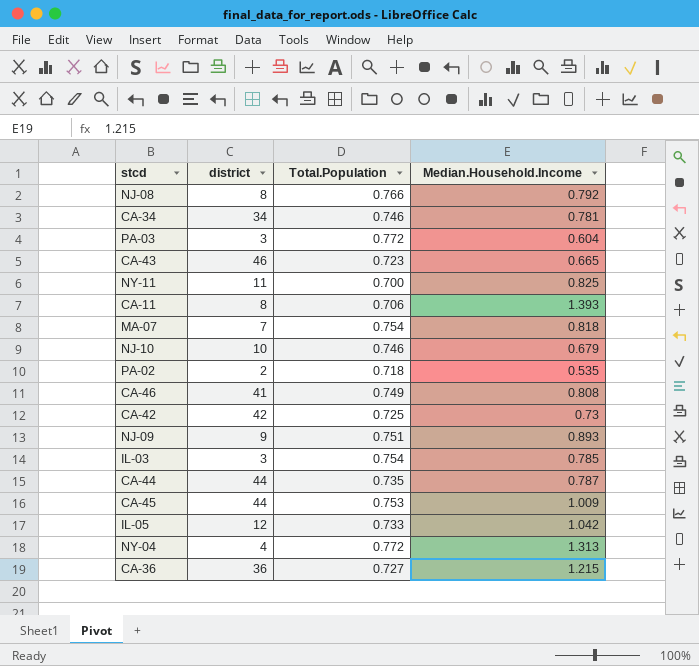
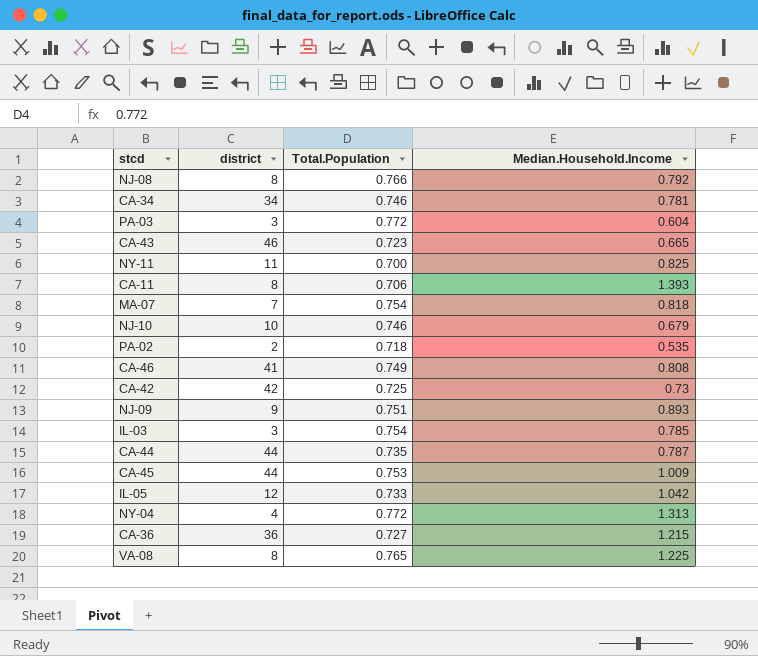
row VA-08: none -> 8 | 0.765 | 1.225

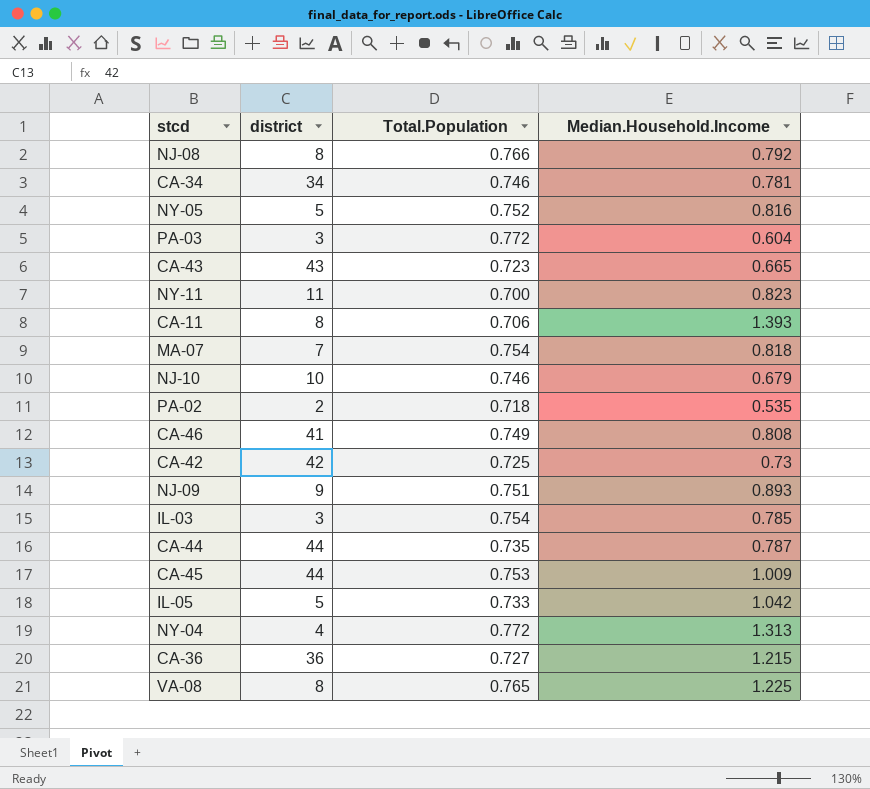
row NY-05: none -> 5 | 0.752 | 0.816
CA-43 | district: 46 -> 43
NY-11 | Median.Household.Income: 0.825 -> 0.823
IL-05 | district: 12 -> 5

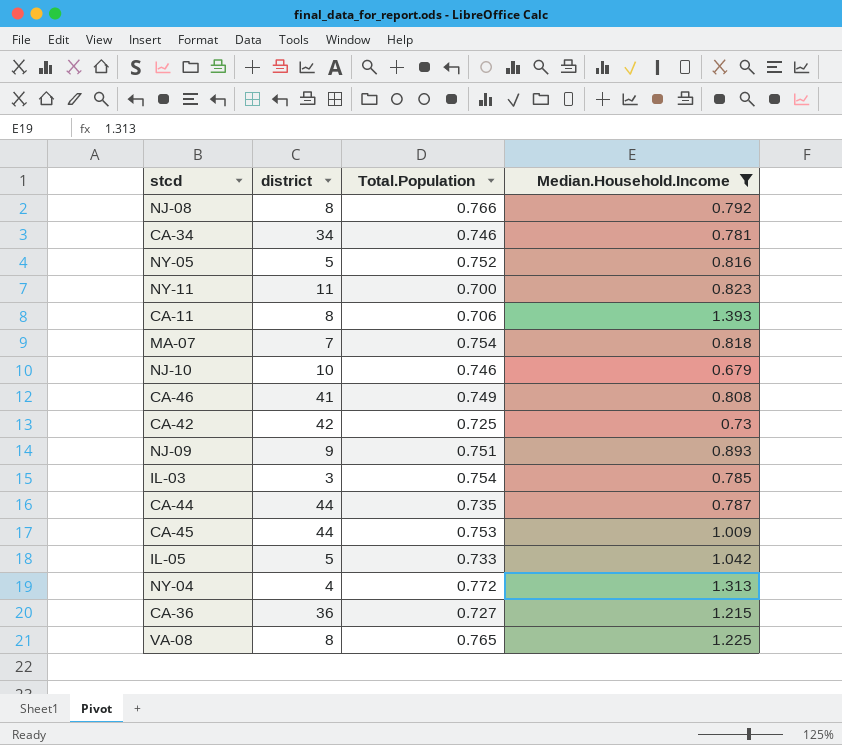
filter: none -> Median.Household.Income >= 0.679

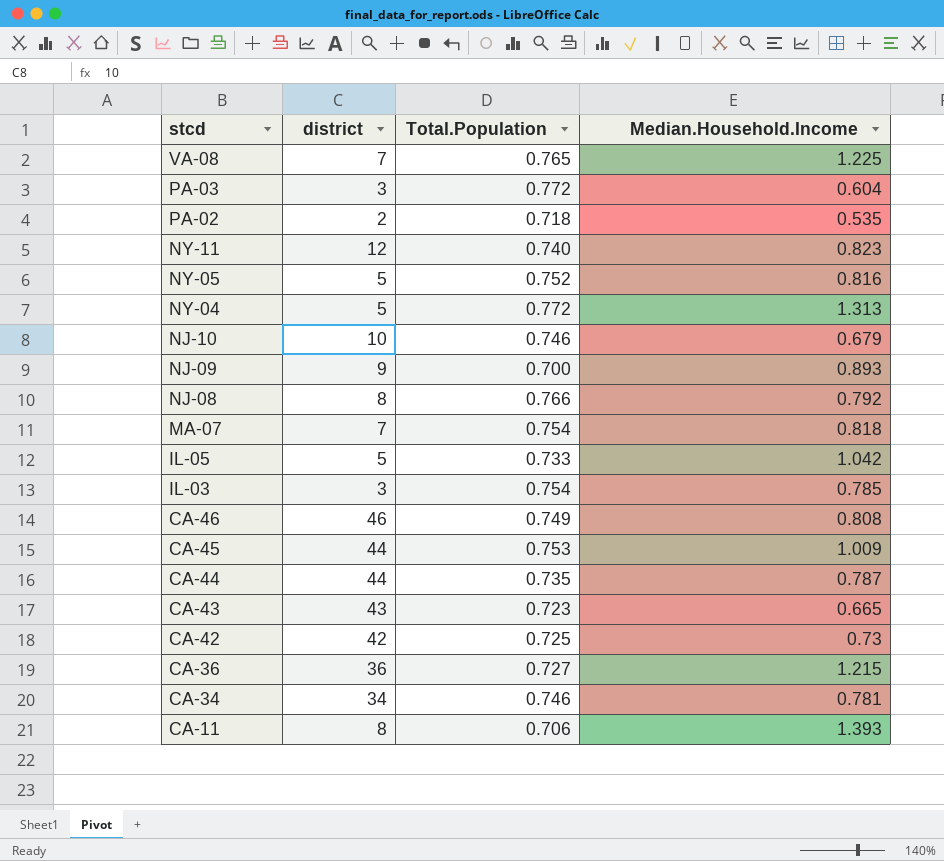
filter: Median.Household.Income >= 0.679 -> none
row order: none -> stcd descending
VA-08 | district: 8 -> 7
NY-11 | district: 11 -> 12
NY-11 | Total.Population: 0.700 -> 0.740
NY-04 | district: 4 -> 5
NJ-09 | Total.Population: 0.751 -> 0.700
CA-46 | district: 41 -> 46

